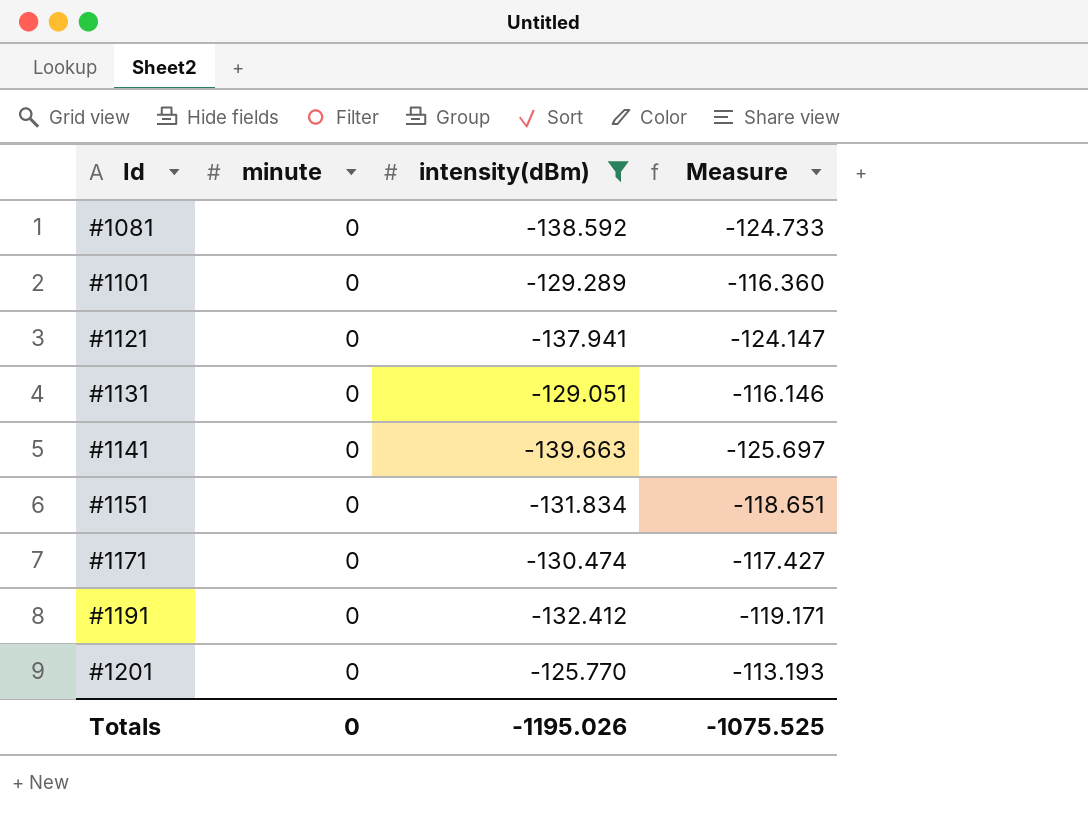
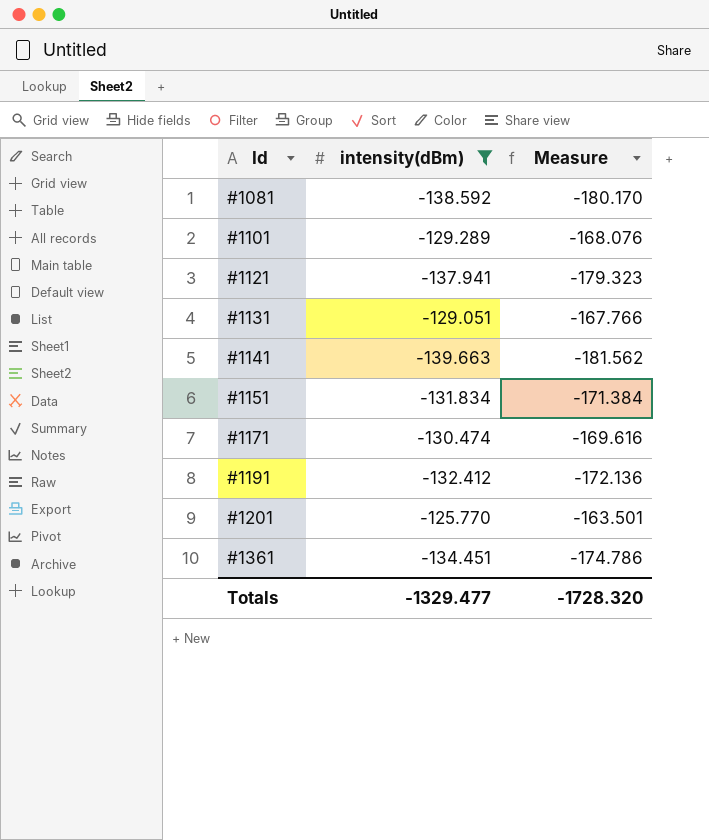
column minute | position: 2 -> none
column Measure | formula: [intensity(dBm)] * 0.9 -> [intensity(dBm)] * 1.3
row #1361: none -> -134.451 | -174.786
Totals | intensity(dBm): -1195.026 -> -1329.477
Totals | Measure: -1075.525 -> -1728.320

